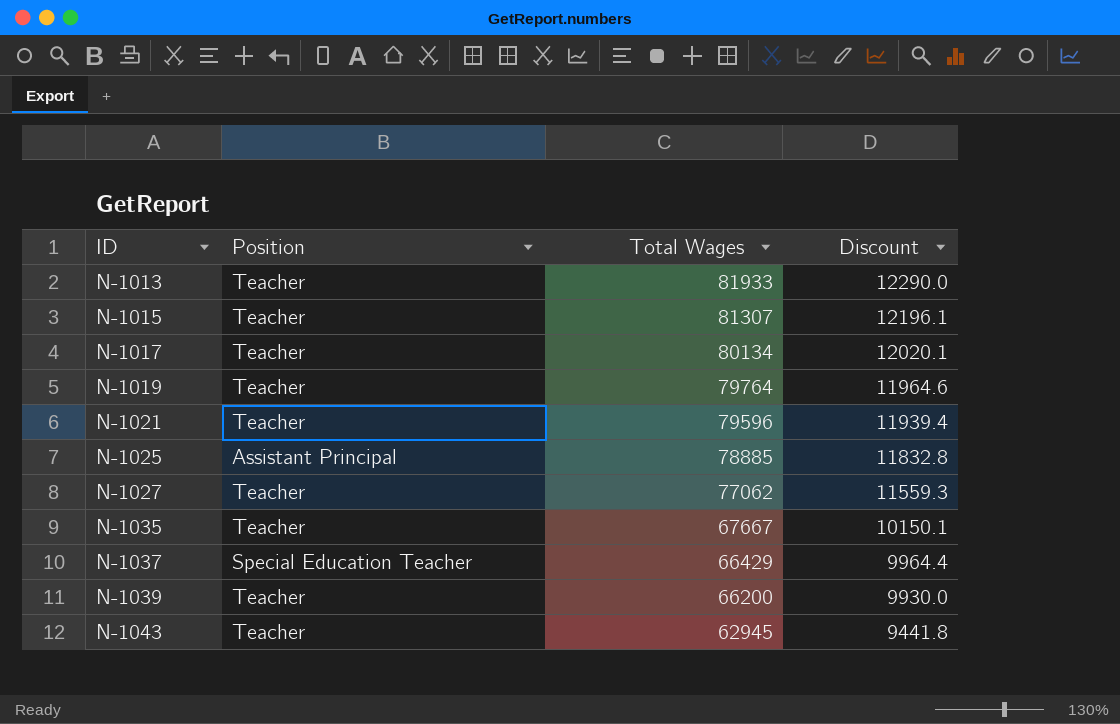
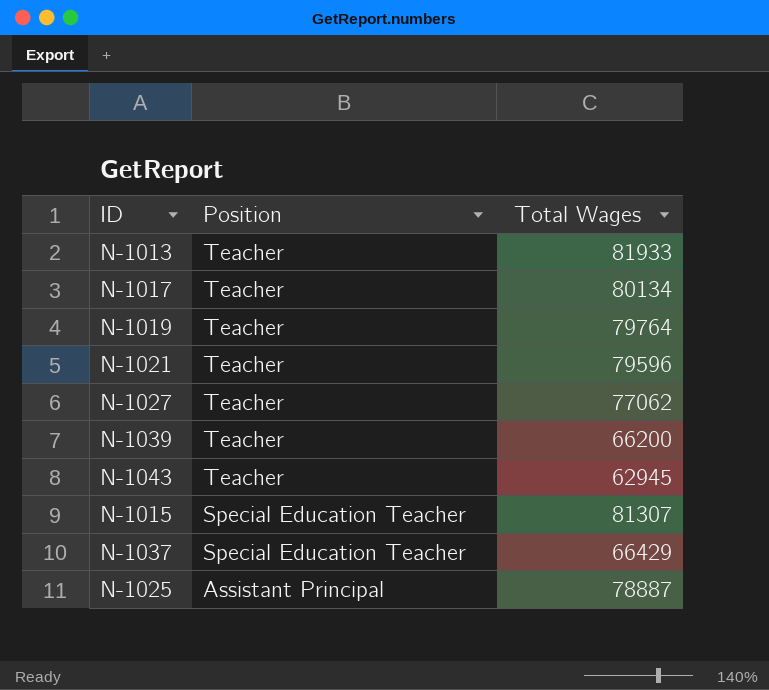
row order: ID ascending -> Position descending
column Discount | formula: [Total Wages] * 0.15 -> none
row N-1035: Teacher | 67667 | 10150.1 -> none
N-1015 | Position: Teacher -> Special Education Teacher
N-1025 | Total Wages: 78885 -> 78887

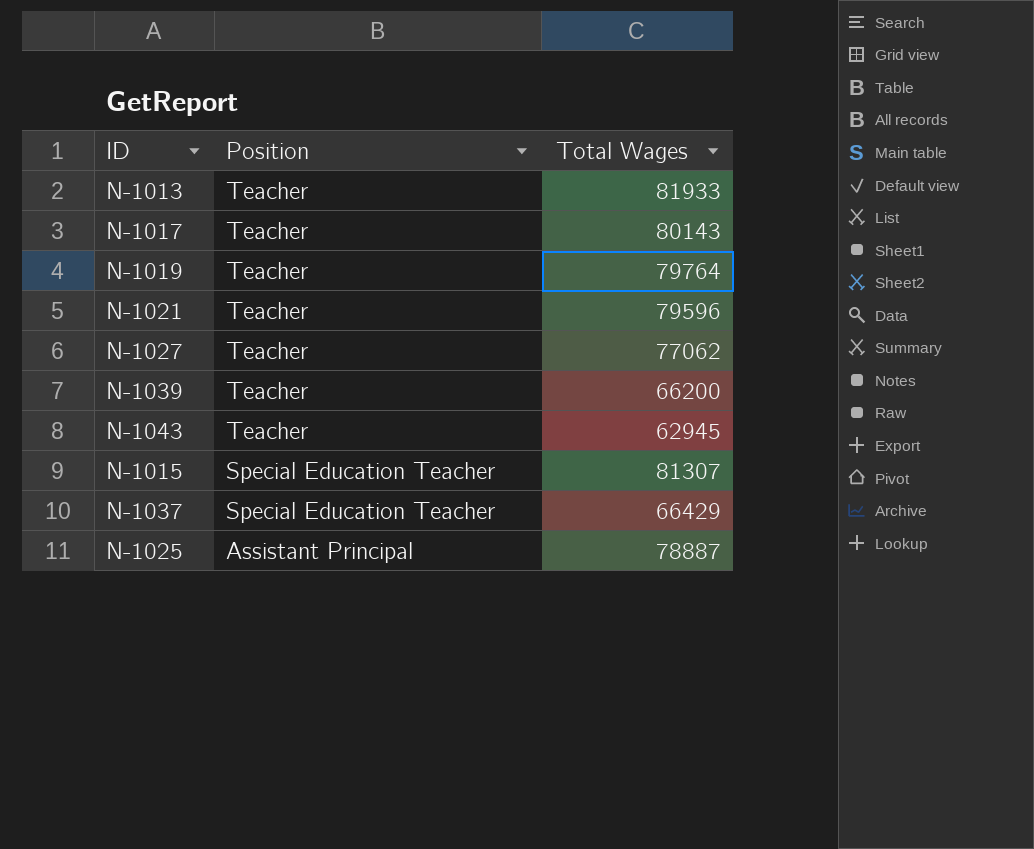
N-1017 | Total Wages: 80134 -> 80143

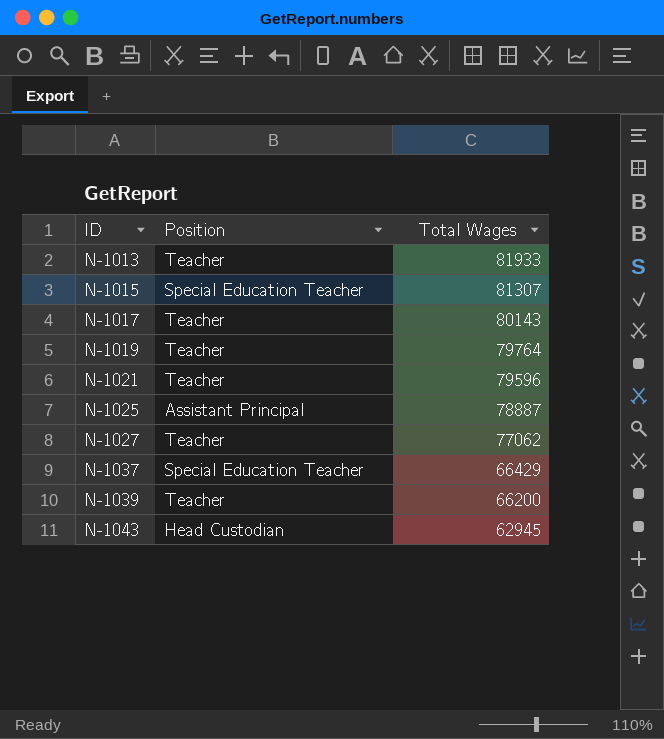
row order: Position descending -> ID ascending
N-1043 | Position: Teacher -> Head Custodian

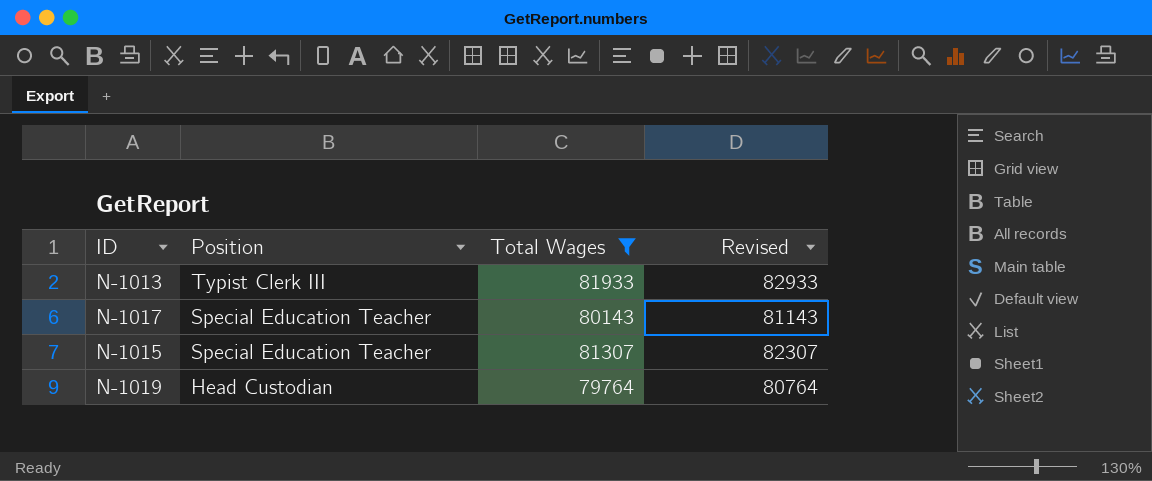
filter: none -> Total Wages >= 79764
row order: ID ascending -> Position descending
column Revised | formula: none -> [Total Wages] + 1000
N-1013 | Position: Teacher -> Typist Clerk III
N-1017 | Position: Teacher -> Special Education Teacher
N-1019 | Position: Teacher -> Head Custodian

